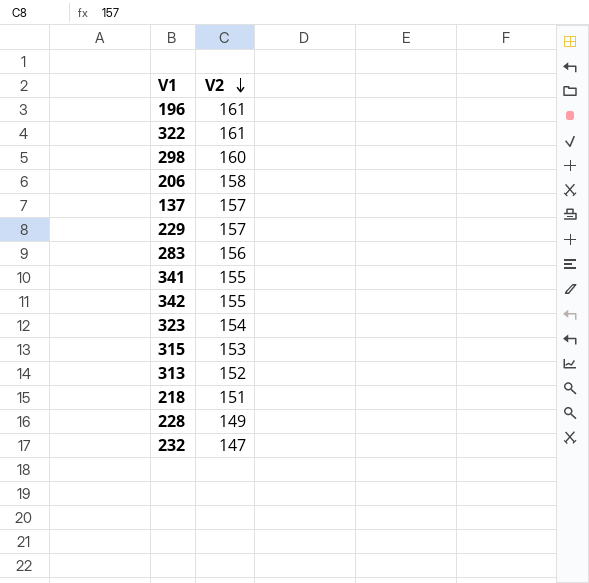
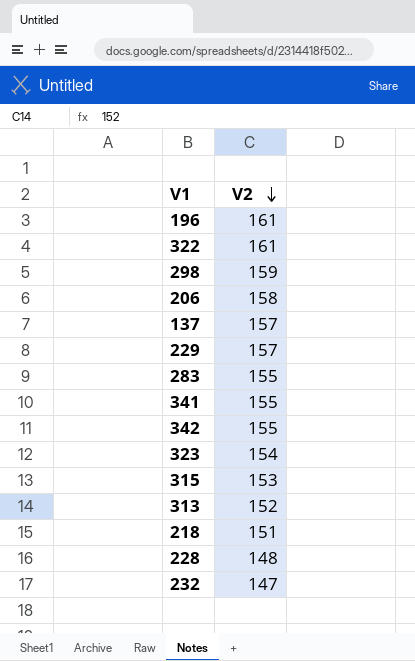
298 | V2: 160 -> 159
283 | V2: 156 -> 155
228 | V2: 149 -> 148

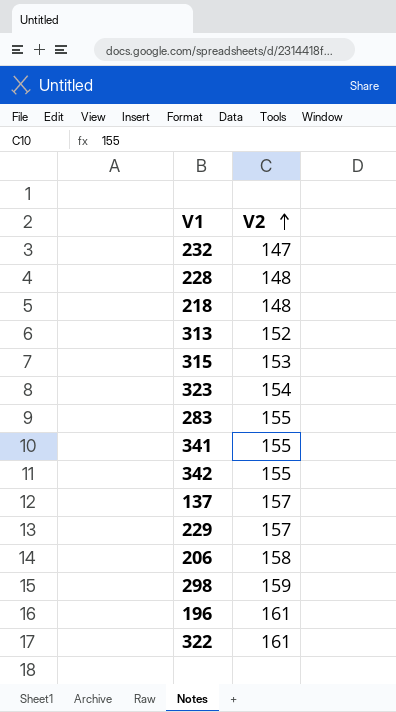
row order: V2 descending -> V2 ascending
218 | V2: 151 -> 148

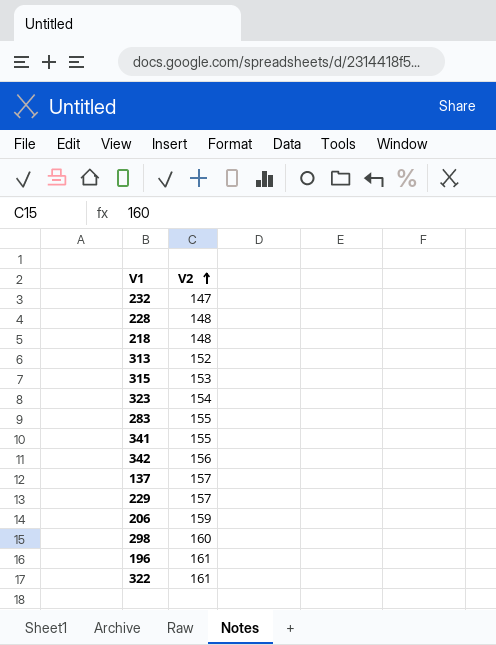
342 | V2: 155 -> 156
206 | V2: 158 -> 159
298 | V2: 159 -> 160

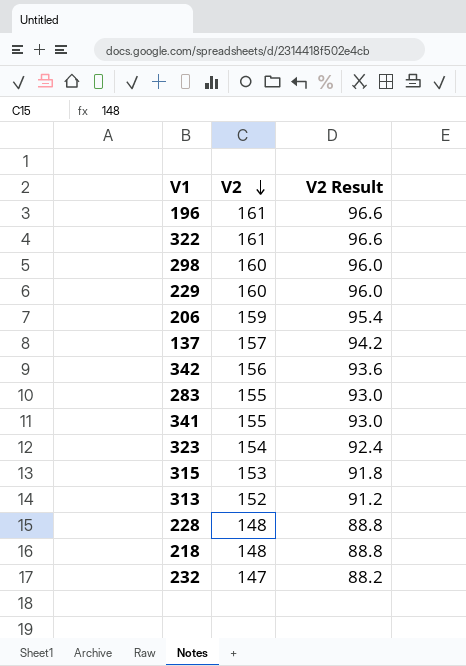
row order: V2 ascending -> V2 descending
column V2 Result | formula: none -> [V2] * 0.6
229 | V2: 157 -> 160

